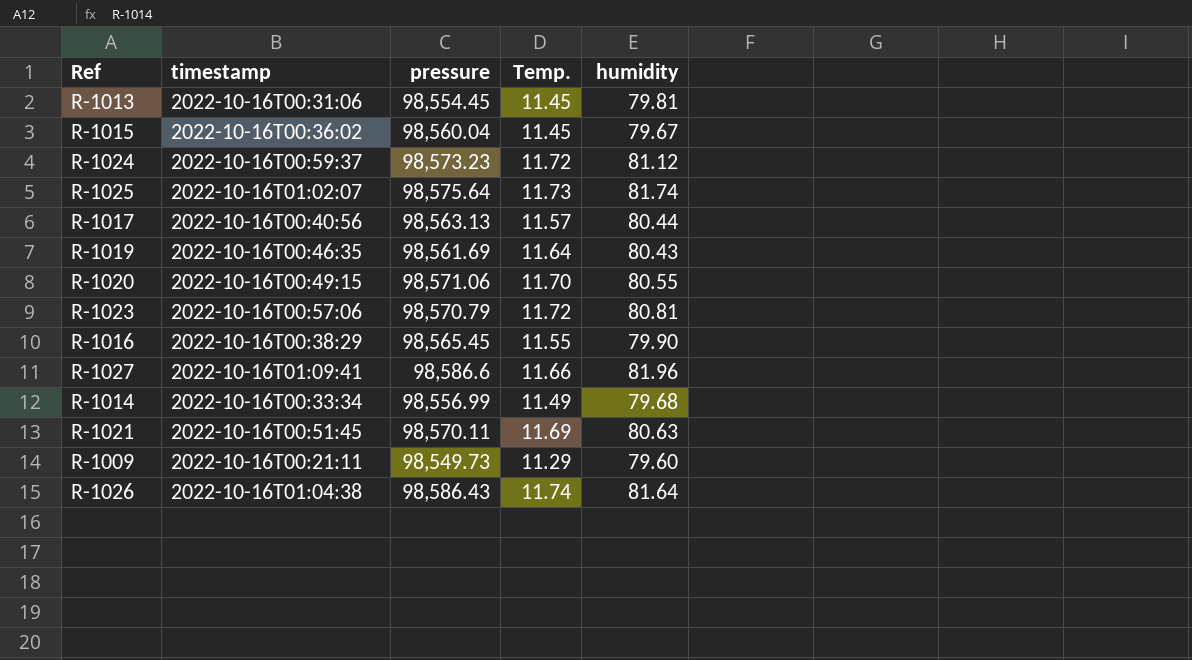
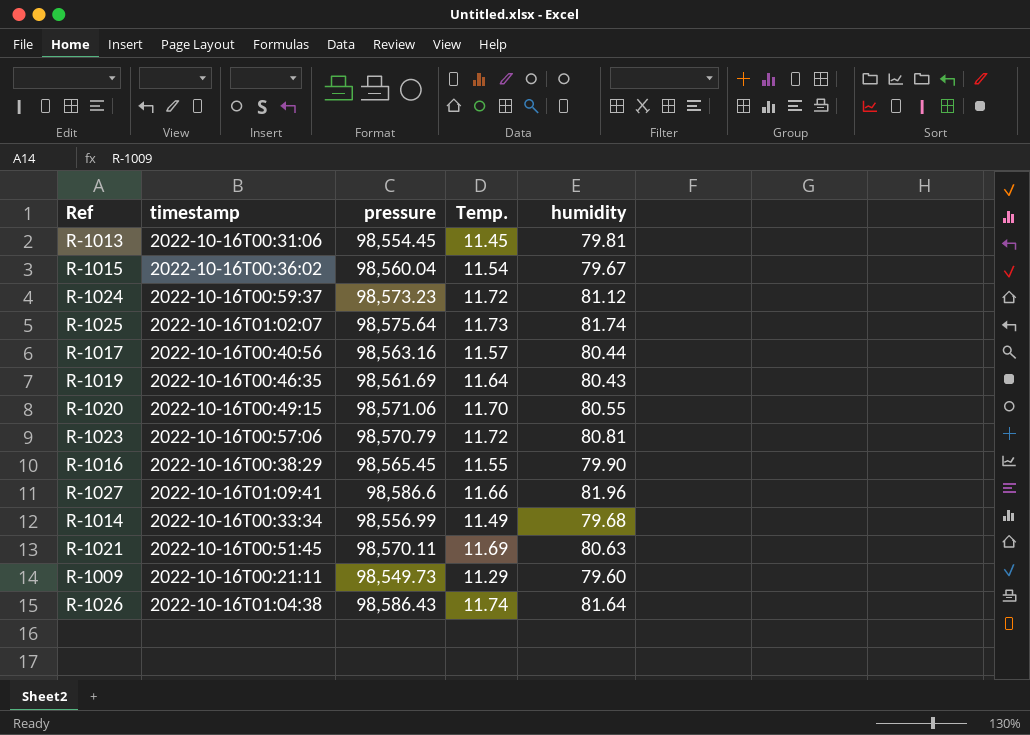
R-1015 | Temp.: 11.45 -> 11.54
R-1017 | pressure: 98,563.13 -> 98,563.16

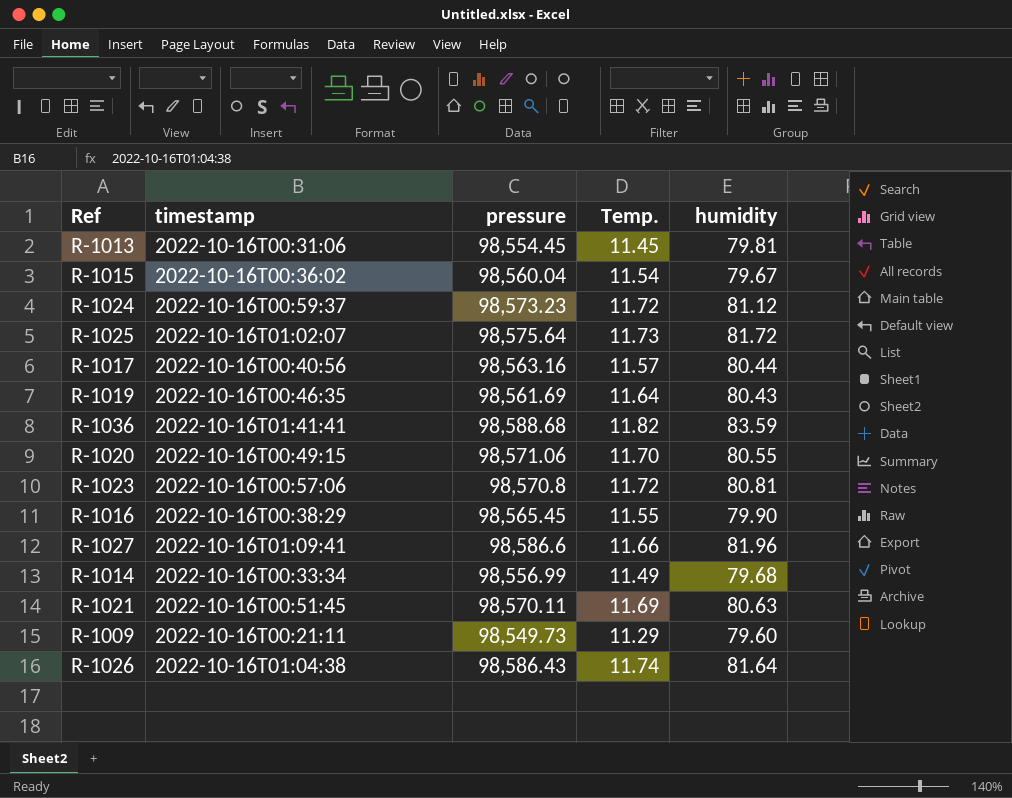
R-1025 | humidity: 81.74 -> 81.72
row R-1036: none -> 2022-10-16T01:41:41 | 98,588.68 | 11.82 | 83.59
R-1023 | pressure: 98,570.79 -> 98,570.8

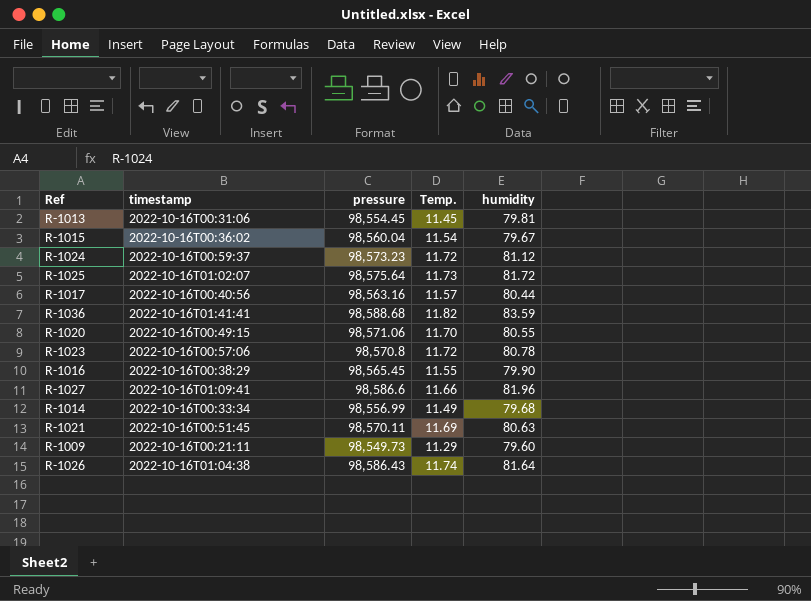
row R-1019: 2022-10-16T00:46:35 | 98,561.69 | 11.64 | 80.43 -> none
R-1023 | humidity: 80.81 -> 80.78

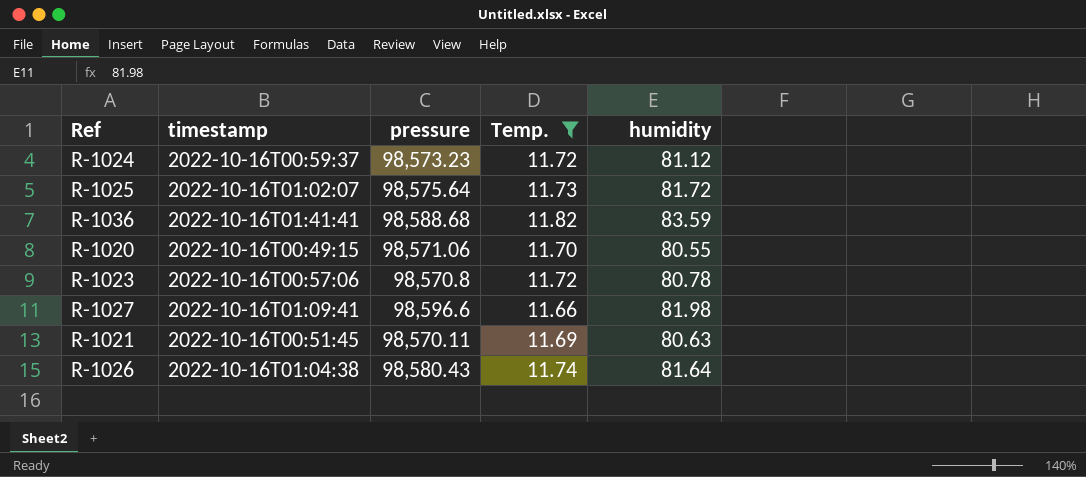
filter: none -> Temp. >= 11.66
R-1027 | pressure: 98,586.6 -> 98,596.6
R-1027 | humidity: 81.96 -> 81.98
R-1026 | pressure: 98,586.43 -> 98,580.43

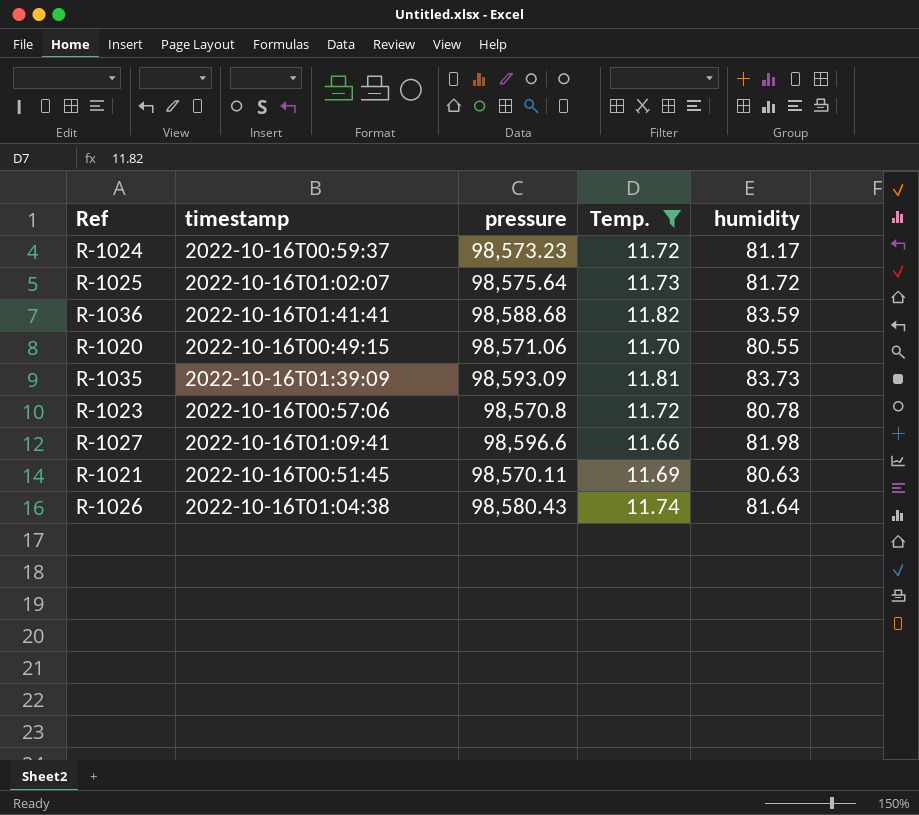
R-1024 | humidity: 81.12 -> 81.17
row R-1035: none -> 2022-10-16T01:39:09 | 98,593.09 | 11.81 | 83.73

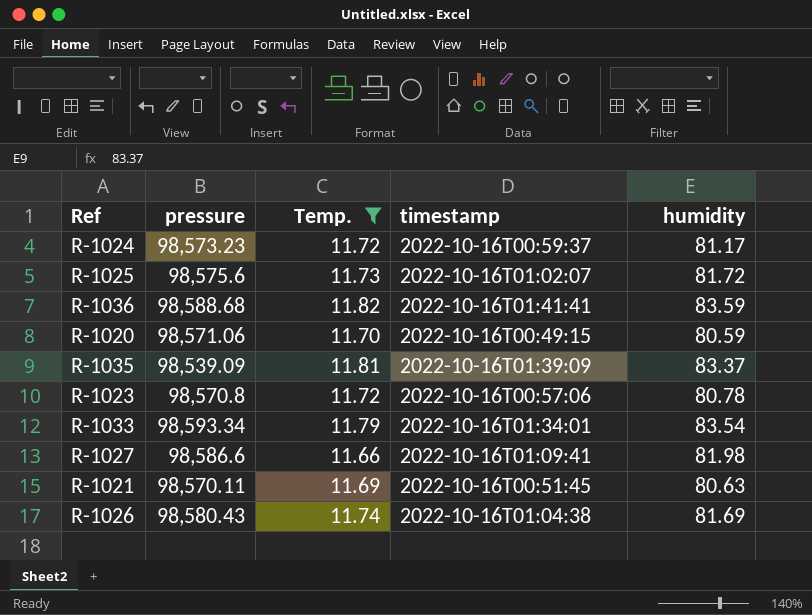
column timestamp | position: 2 -> 4
R-1025 | pressure: 98,575.64 -> 98,575.6
R-1020 | humidity: 80.55 -> 80.59
R-1035 | pressure: 98,593.09 -> 98,539.09
R-1035 | humidity: 83.73 -> 83.37
row R-1033: none -> 98,593.34 | 11.79 | 2022-10-16T01:34:01 | 83.54
R-1027 | pressure: 98,596.6 -> 98,586.6
R-1026 | humidity: 81.64 -> 81.69

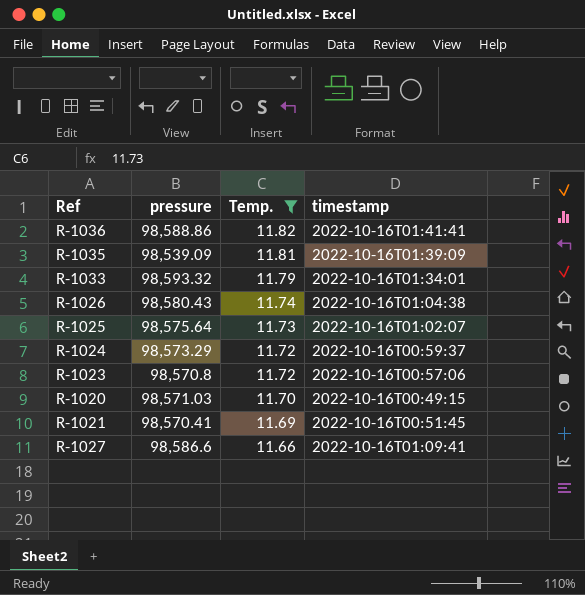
row order: none -> Temp. descending
column humidity | position: 5 -> none
R-1036 | pressure: 98,588.68 -> 98,588.86
R-1033 | pressure: 98,593.34 -> 98,593.32
R-1025 | pressure: 98,575.6 -> 98,575.64
R-1024 | pressure: 98,573.23 -> 98,573.29
R-1020 | pressure: 98,571.06 -> 98,571.03
R-1021 | pressure: 98,570.11 -> 98,570.41

